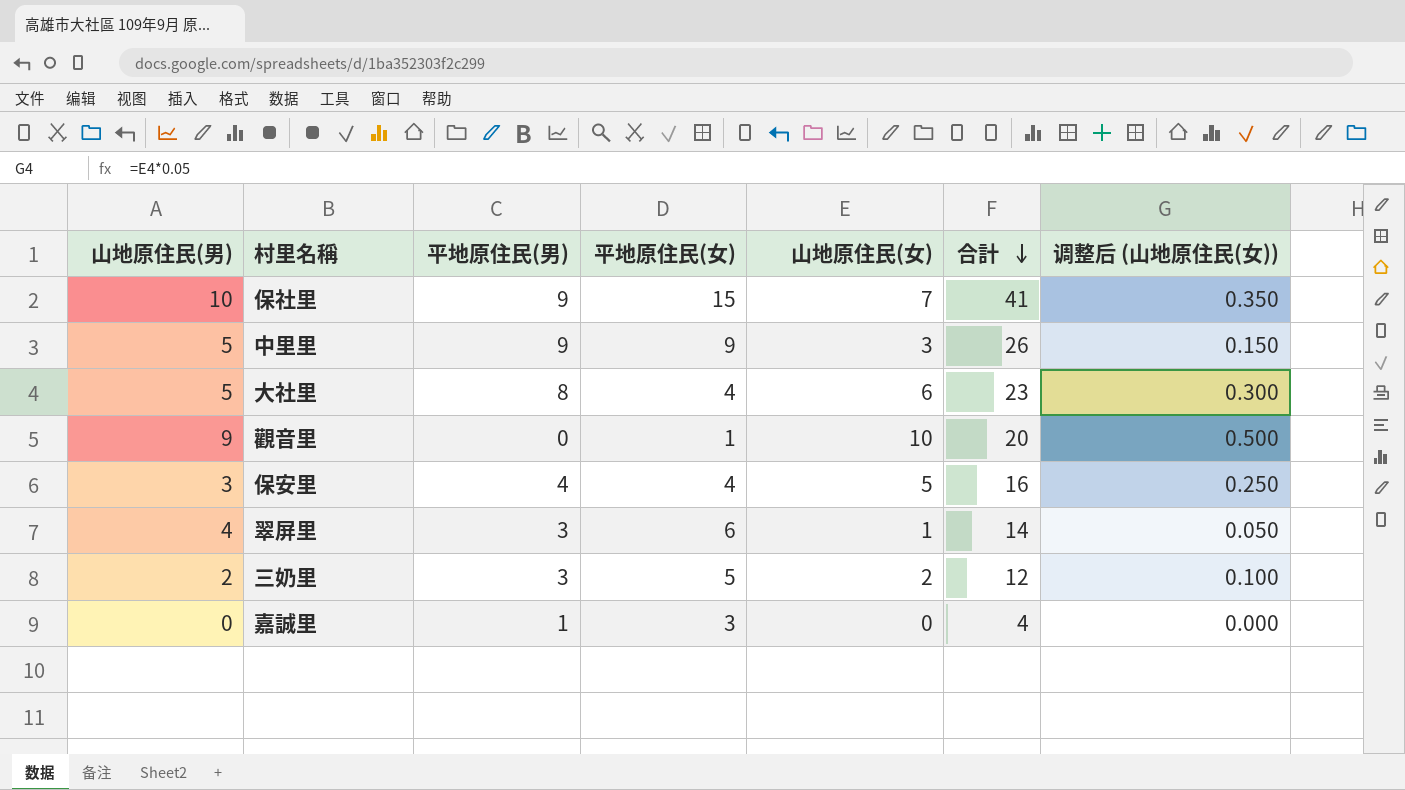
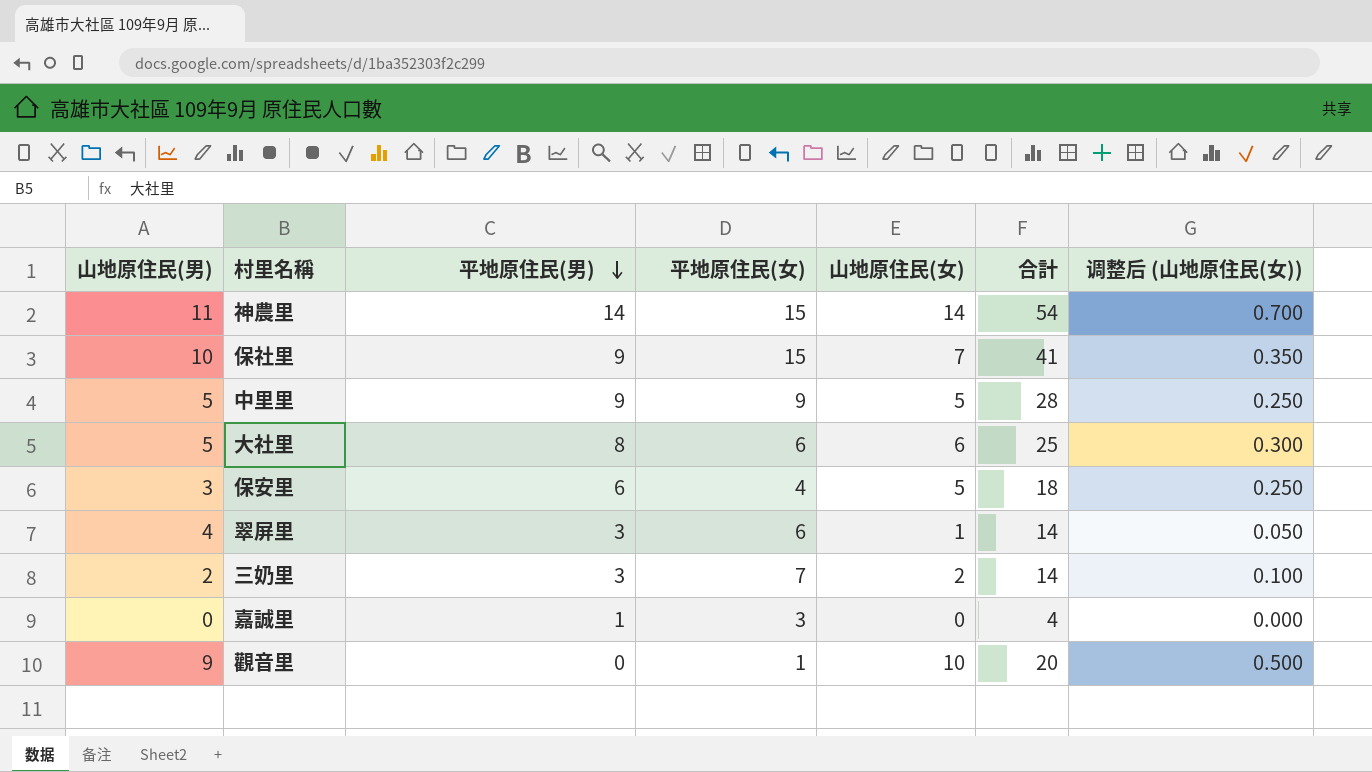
row order: 合計 descending -> 平地原住民(男) descending
row 神農里: none -> 11 | 14 | 15 | 14 | 54 | 0.700
中里里 | 山地原住民(女): 3 -> 5
中里里 | 合計: 26 -> 28
中里里 | 调整后 (山地原住民(女)): 0.150 -> 0.250
大社里 | 平地原住民(女): 4 -> 6
大社里 | 合計: 23 -> 25
保安里 | 平地原住民(男): 4 -> 6
保安里 | 合計: 16 -> 18
三奶里 | 平地原住民(女): 5 -> 7
三奶里 | 合計: 12 -> 14

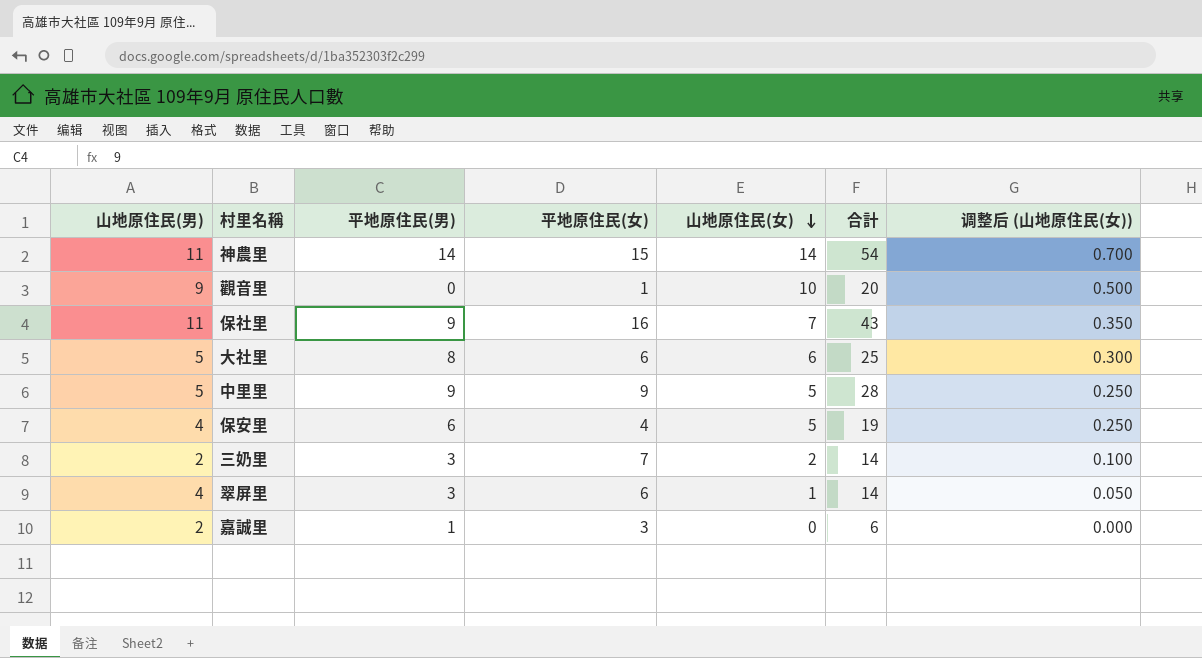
row order: 平地原住民(男) descending -> 山地原住民(女) descending
保社里 | 山地原住民(男): 10 -> 11
保社里 | 平地原住民(女): 15 -> 16
保社里 | 合計: 41 -> 43
保安里 | 山地原住民(男): 3 -> 4
保安里 | 合計: 18 -> 19
嘉誠里 | 山地原住民(男): 0 -> 2
嘉誠里 | 合計: 4 -> 6

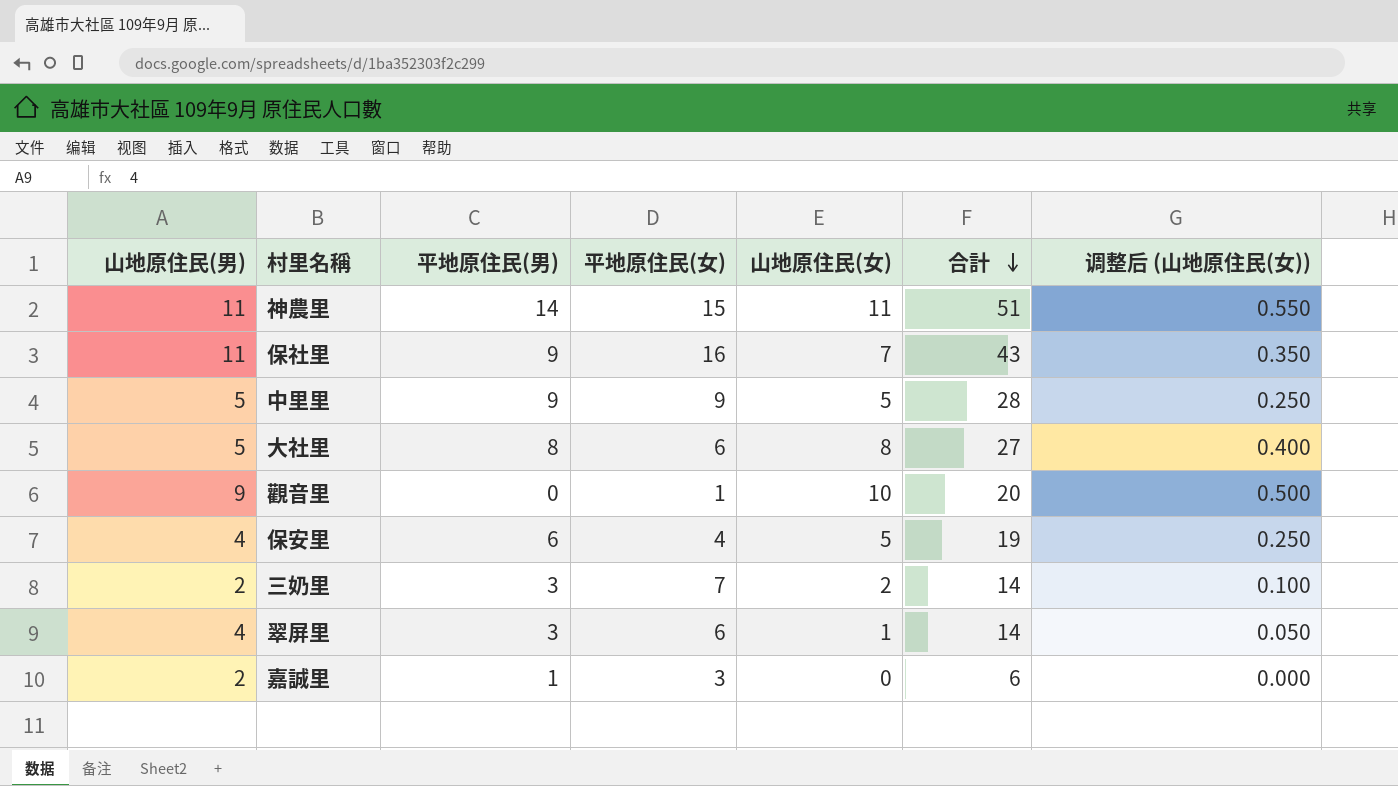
row order: 山地原住民(女) descending -> 合計 descending
神農里 | 山地原住民(女): 14 -> 11
神農里 | 合計: 54 -> 51
神農里 | 调整后 (山地原住民(女)): 0.700 -> 0.550
大社里 | 山地原住民(女): 6 -> 8
大社里 | 合計: 25 -> 27
大社里 | 调整后 (山地原住民(女)): 0.300 -> 0.400

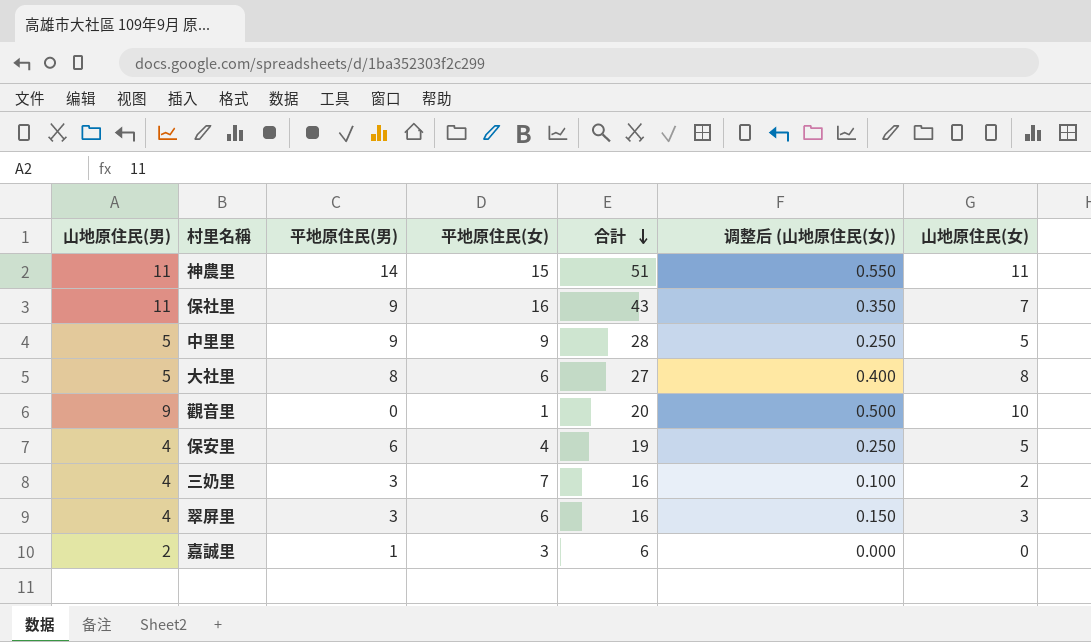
column 山地原住民(女) | position: 5 -> 7
三奶里 | 山地原住民(男): 2 -> 4
三奶里 | 合計: 14 -> 16
翠屏里 | 合計: 14 -> 16
翠屏里 | 调整后 (山地原住民(女)): 0.050 -> 0.150
翠屏里 | 山地原住民(女): 1 -> 3

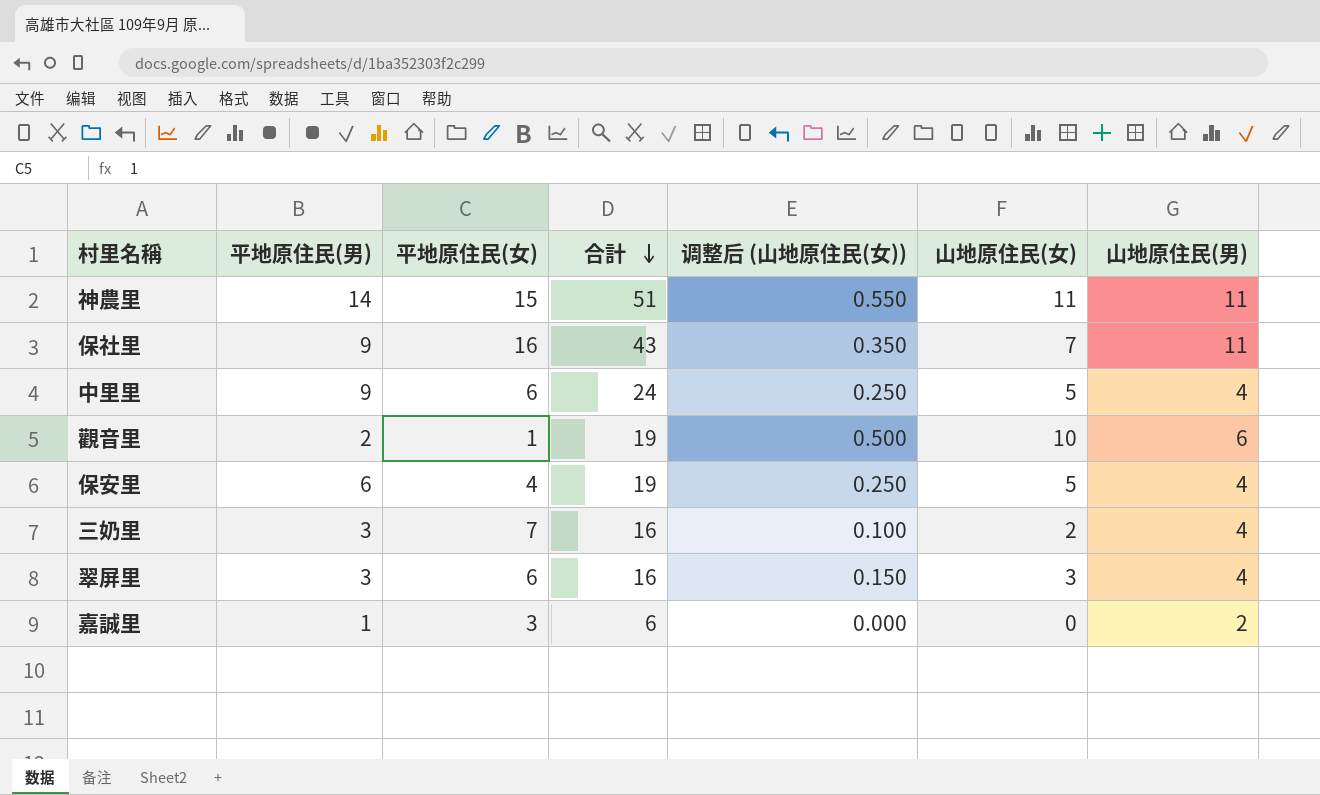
column 山地原住民(男) | position: 1 -> 7
row 大社里: 5 | 8 | 6 | 27 | 0.400 | 8 -> none
中里里 | 平地原住民(女): 9 -> 6
中里里 | 合計: 28 -> 24
中里里 | 山地原住民(男): 5 -> 4
觀音里 | 平地原住民(男): 0 -> 2
觀音里 | 合計: 20 -> 19
觀音里 | 山地原住民(男): 9 -> 6

